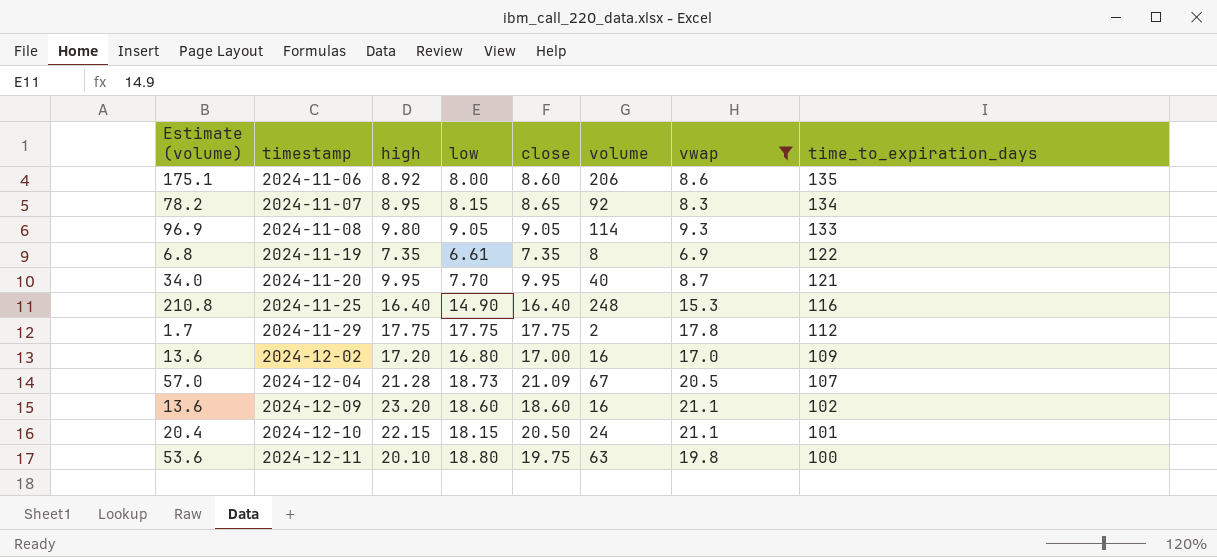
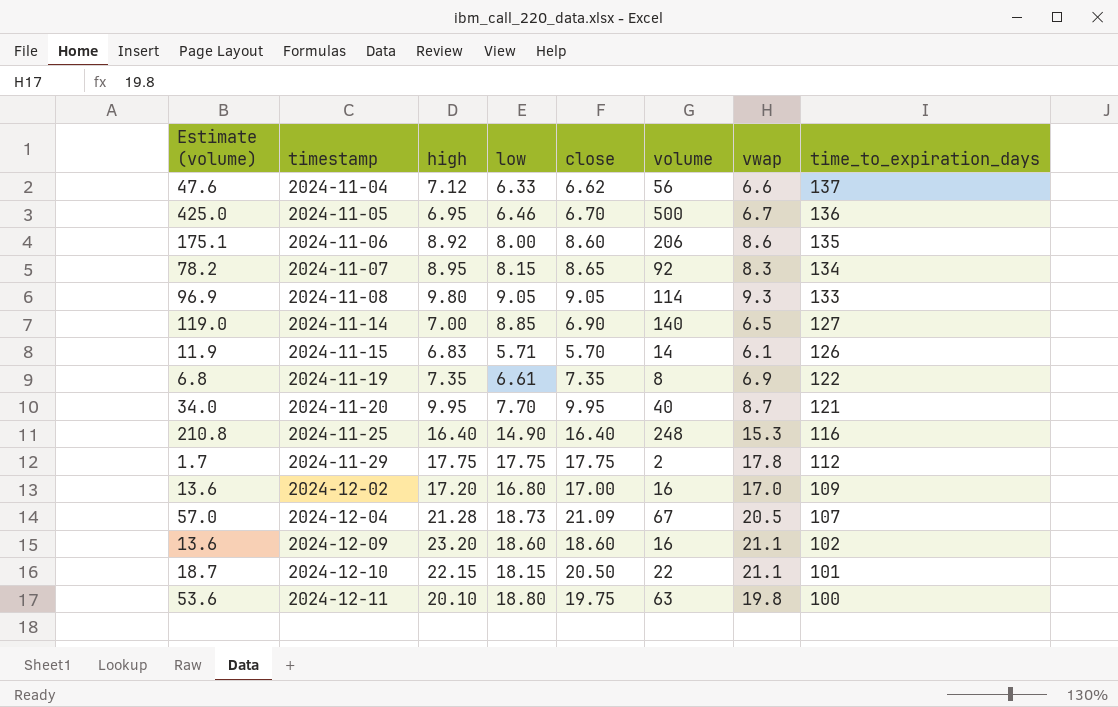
filter: vwap >= 6.9 -> none
2024-12-10 | Estimate (volume): 20.4 -> 18.7
2024-12-10 | volume: 24 -> 22

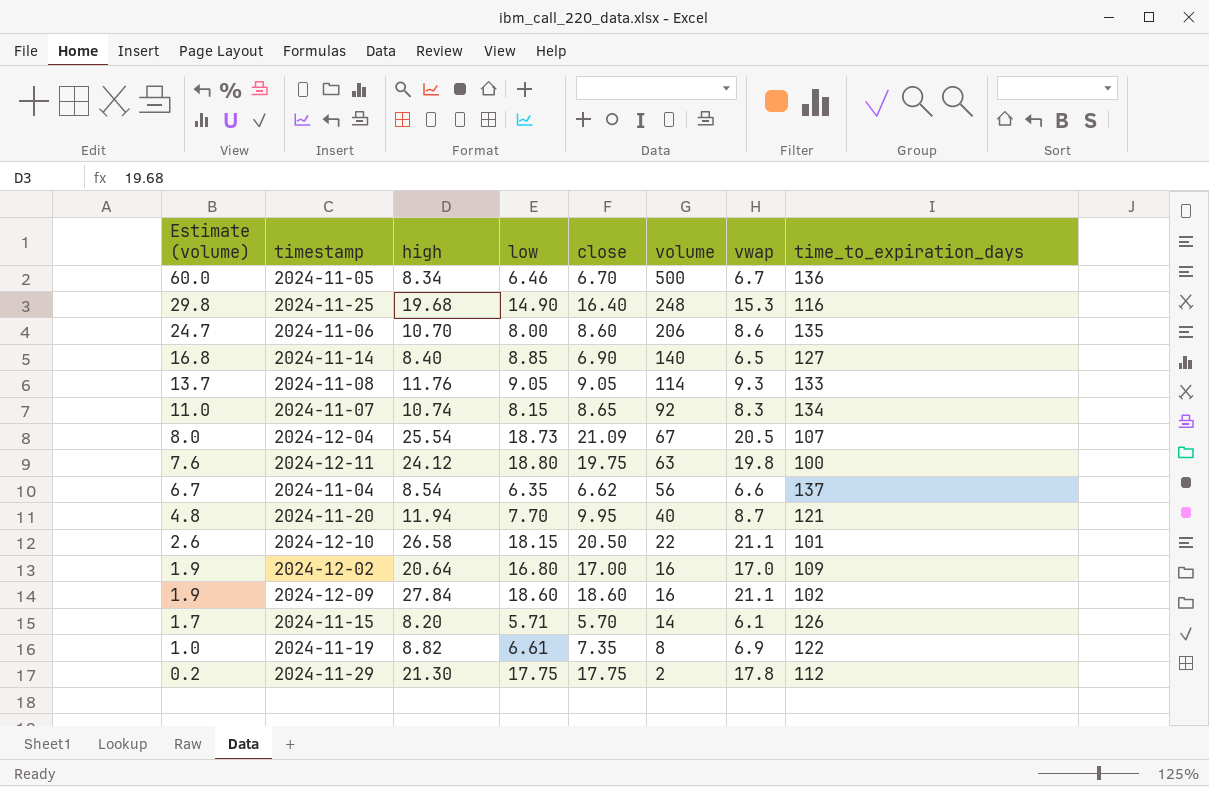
row order: timestamp ascending -> Estimate (volume) descending
column Estimate (volume) | formula: [volume] * 0.85 -> [volume] * 0.12
2024-11-05 | high: 6.95 -> 8.34
2024-11-25 | high: 16.40 -> 19.68
2024-11-06 | high: 8.92 -> 10.70
2024-11-14 | high: 7.00 -> 8.40
2024-11-08 | high: 9.80 -> 11.76
2024-11-07 | high: 8.95 -> 10.74
2024-12-04 | high: 21.28 -> 25.54
2024-12-11 | high: 20.10 -> 24.12
2024-11-04 | high: 7.12 -> 8.54
2024-11-04 | low: 6.33 -> 6.35
2024-11-20 | high: 9.95 -> 11.94
2024-12-10 | high: 22.15 -> 26.58
2024-12-02 | high: 17.20 -> 20.64
2024-12-09 | high: 23.20 -> 27.84
2024-11-15 | high: 6.83 -> 8.20
2024-11-19 | high: 7.35 -> 8.82
2024-11-29 | high: 17.75 -> 21.30

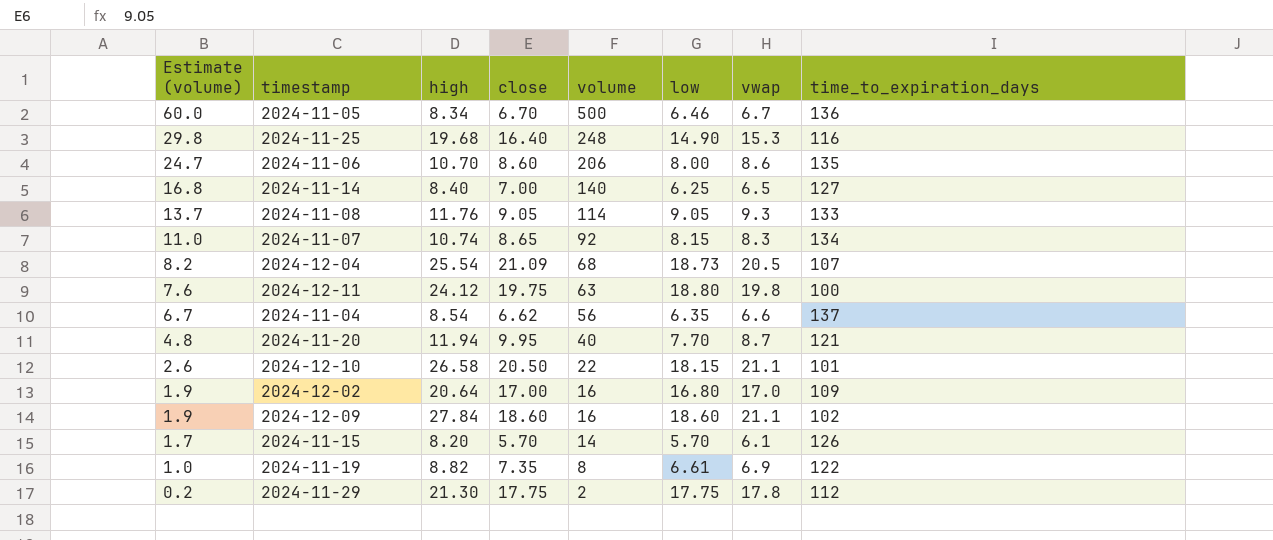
column low | position: 4 -> 6
2024-11-14 | close: 6.90 -> 7.00
2024-11-14 | low: 8.85 -> 6.25
2024-12-04 | Estimate (volume): 8.0 -> 8.2
2024-12-04 | volume: 67 -> 68
2024-11-15 | low: 5.71 -> 5.70

